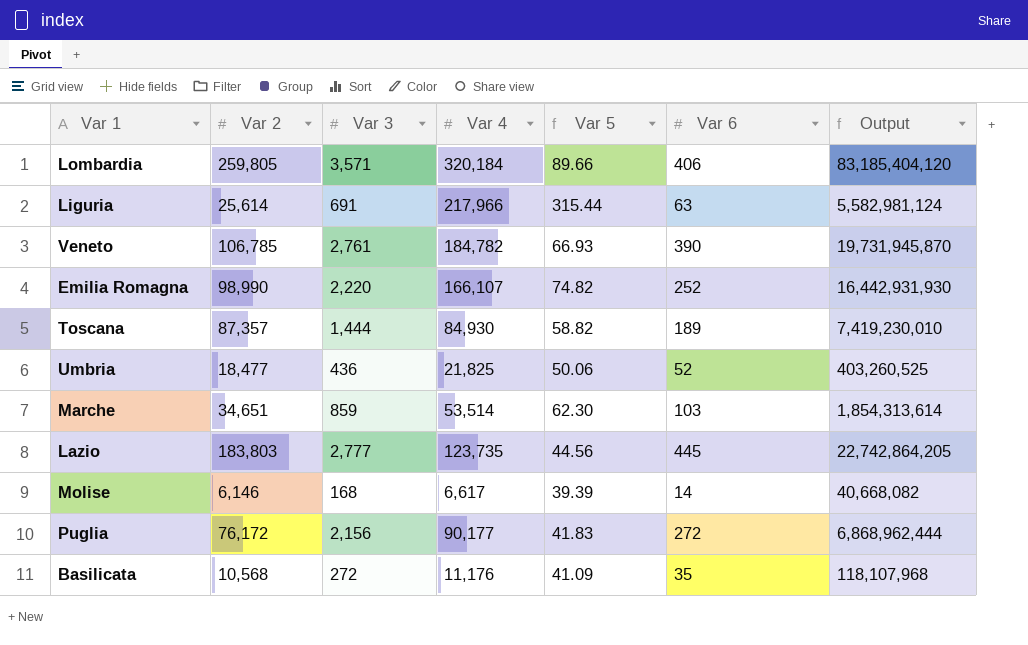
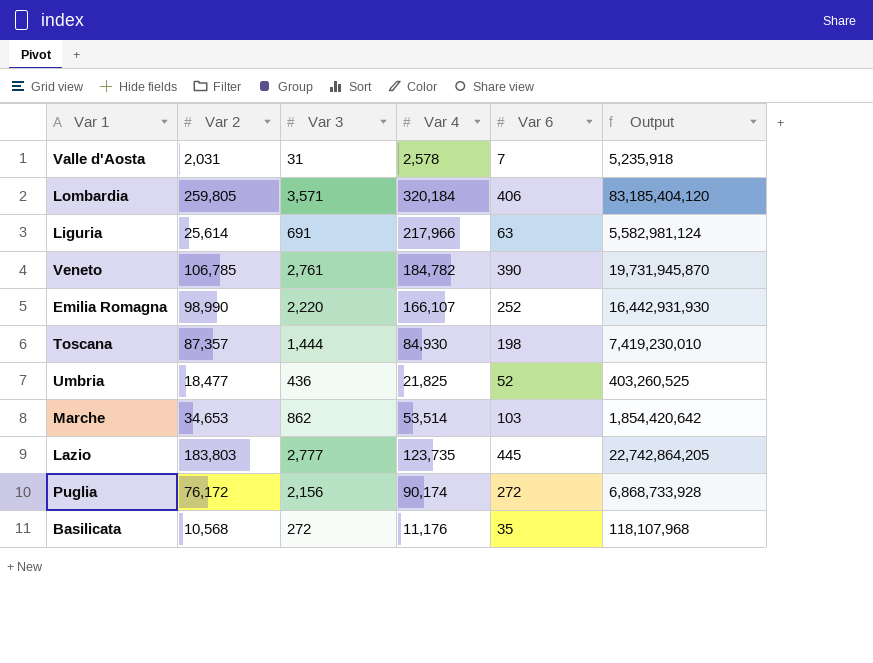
column Var 5 | formula: [Var 4] / [Var 3] -> none
row Molise: 6,146 | 168 | 6,617 | 39.39 | 14 | 40,668,082 -> none
row Valle d'Aosta: none -> 2,031 | 31 | 2,578 | 7 | 5,235,918
Toscana | Var 6: 189 -> 198
Marche | Var 2: 34,651 -> 34,653
Marche | Var 3: 859 -> 862
Marche | Output: 1,854,313,614 -> 1,854,420,642
Puglia | Var 4: 90,177 -> 90,174
Puglia | Output: 6,868,962,444 -> 6,868,733,928

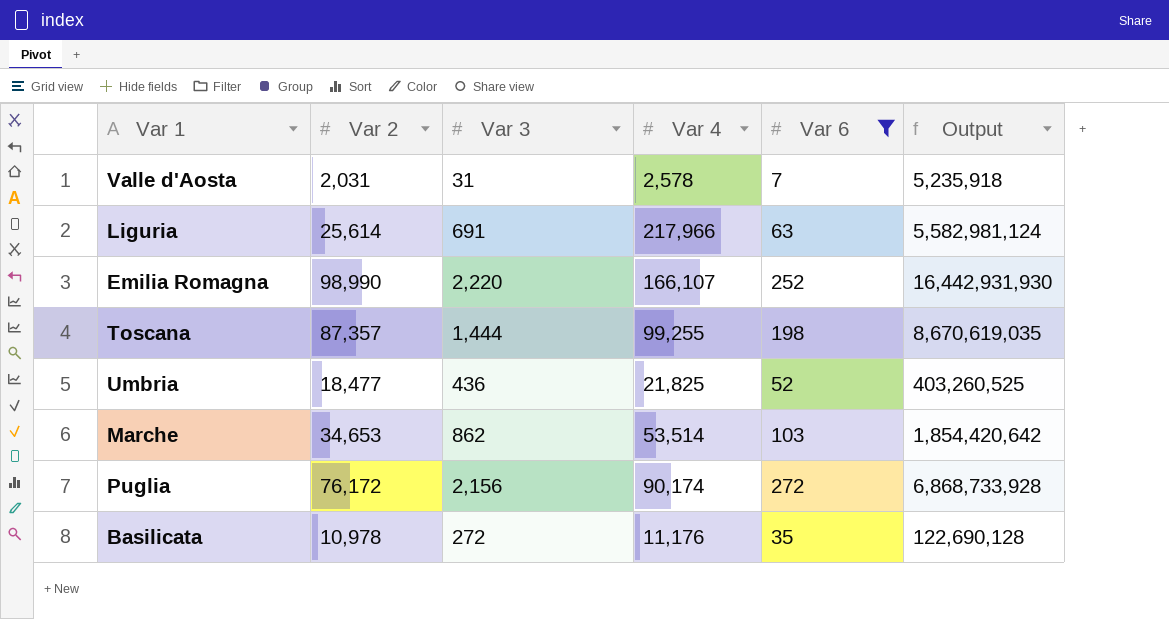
filter: none -> Var 6 <= 272
Toscana | Var 4: 84,930 -> 99,255
Toscana | Output: 7,419,230,010 -> 8,670,619,035
Basilicata | Var 2: 10,568 -> 10,978
Basilicata | Output: 118,107,968 -> 122,690,128

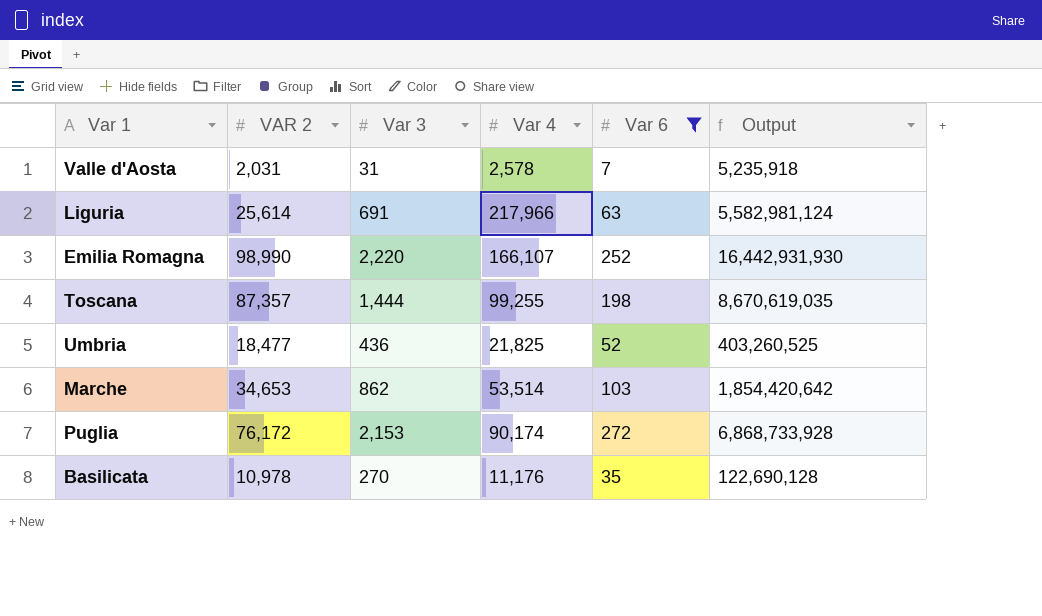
column name: Var 2 -> VAR 2
Puglia | Var 3: 2,156 -> 2,153
Basilicata | Var 3: 272 -> 270

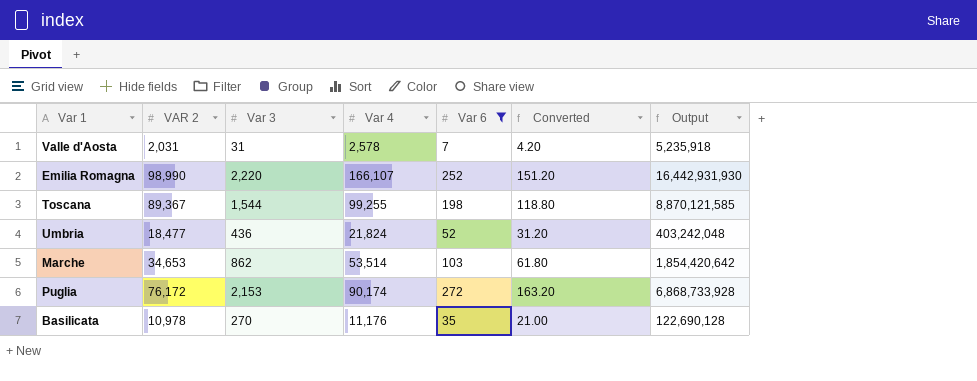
column Converted | formula: none -> [Var 6] * 0.6
row Liguria: 25,614 | 691 | 217,966 | 63 | 5,582,981,124 -> none
Toscana | VAR 2: 87,357 -> 89,367
Toscana | Var 3: 1,444 -> 1,544
Toscana | Output: 8,670,619,035 -> 8,870,121,585
Umbria | Var 4: 21,825 -> 21,824
Umbria | Output: 403,260,525 -> 403,242,048

